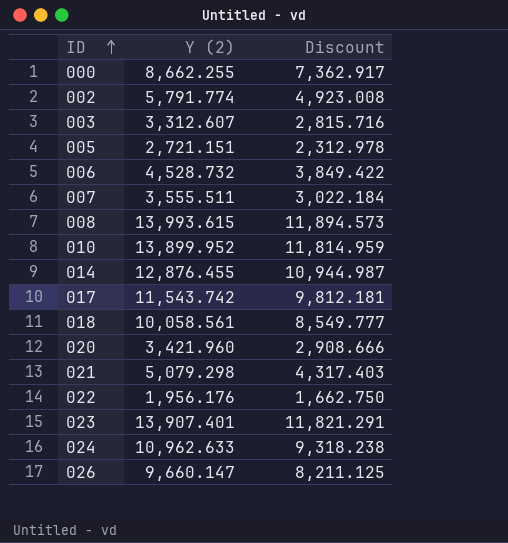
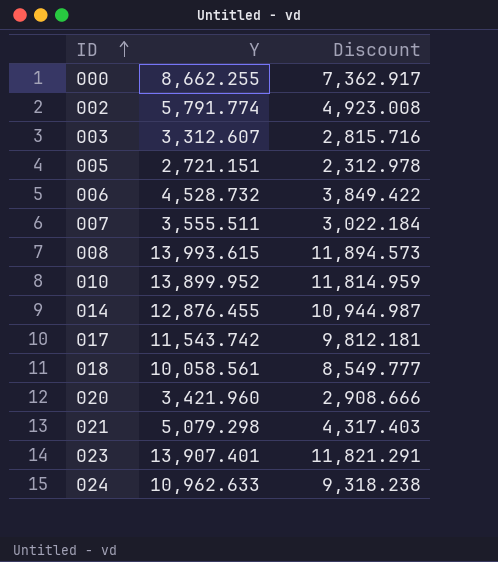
column name: Y (2) -> Y
row 022: 1,956.176 | 1,662.750 -> none
row 026: 9,660.147 | 8,211.125 -> none

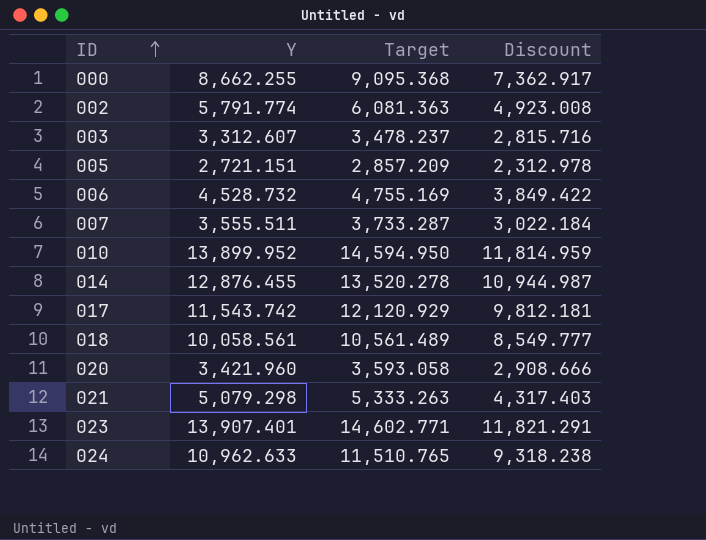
column Target | formula: none -> [Y] * 1.05
row 008: 13,993.615 | 11,894.573 -> none

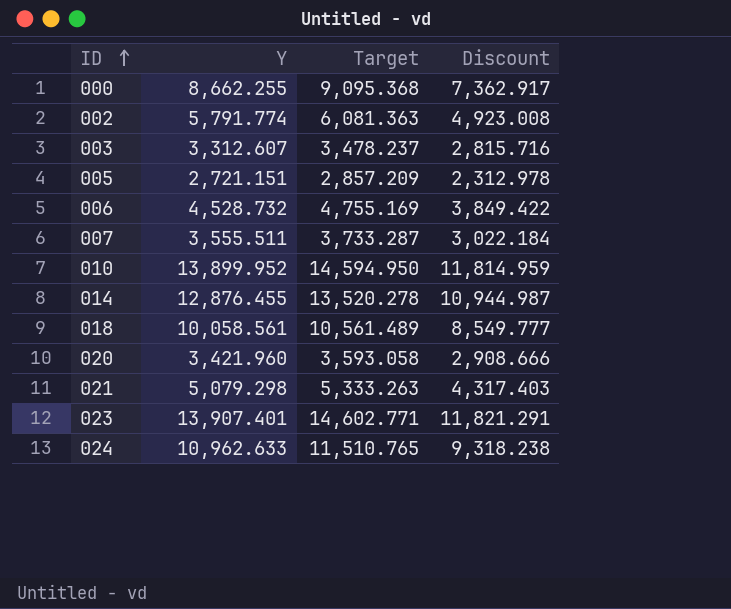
row 017: 11,543.742 | 12,120.929 | 9,812.181 -> none

